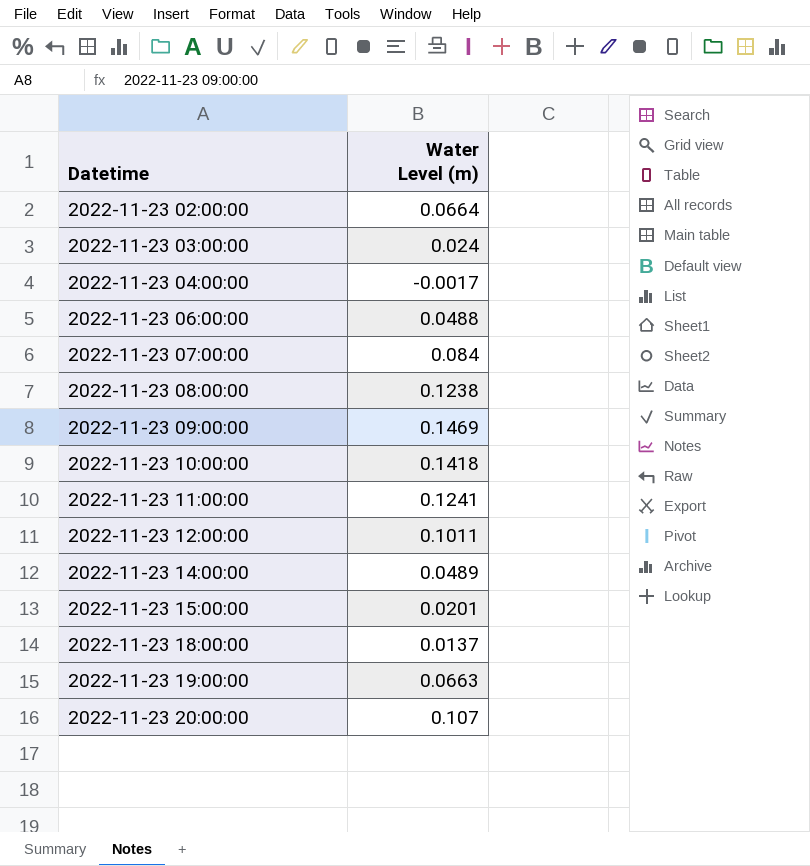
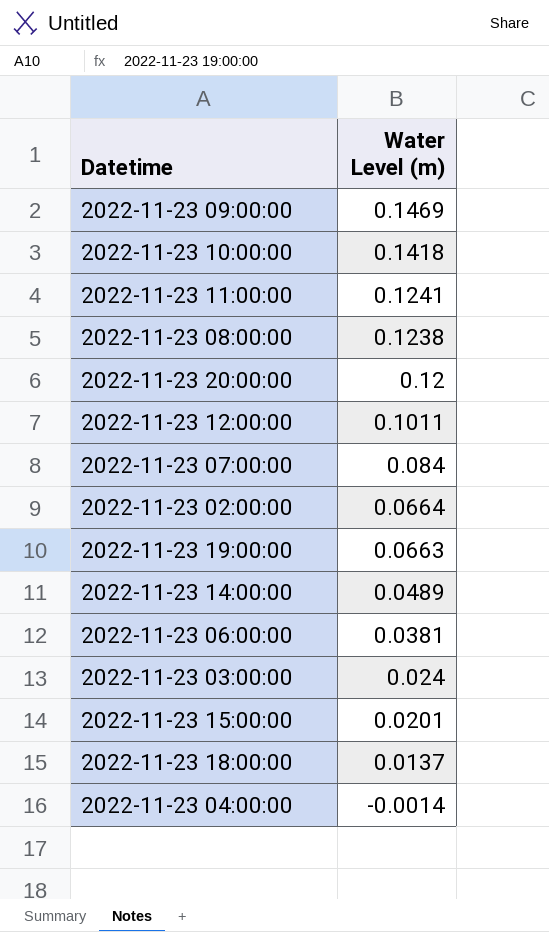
row order: Datetime ascending -> Water Level (m) descending
2022-11-23 20:00:00 | Water Level (m): 0.107 -> 0.12
2022-11-23 06:00:00 | Water Level (m): 0.0488 -> 0.0381
2022-11-23 04:00:00 | Water Level (m): -0.0017 -> -0.0014

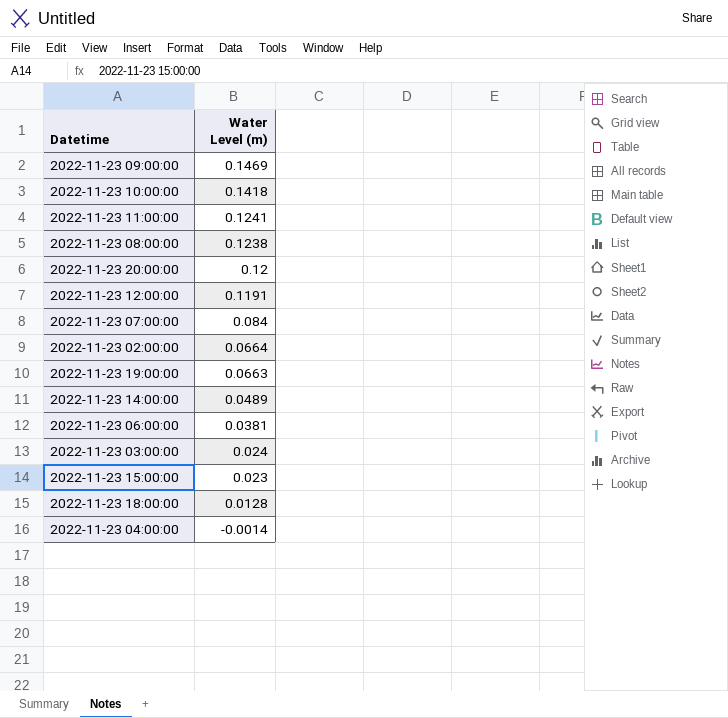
2022-11-23 12:00:00 | Water Level (m): 0.1011 -> 0.1191
2022-11-23 15:00:00 | Water Level (m): 0.0201 -> 0.023
2022-11-23 18:00:00 | Water Level (m): 0.0137 -> 0.0128

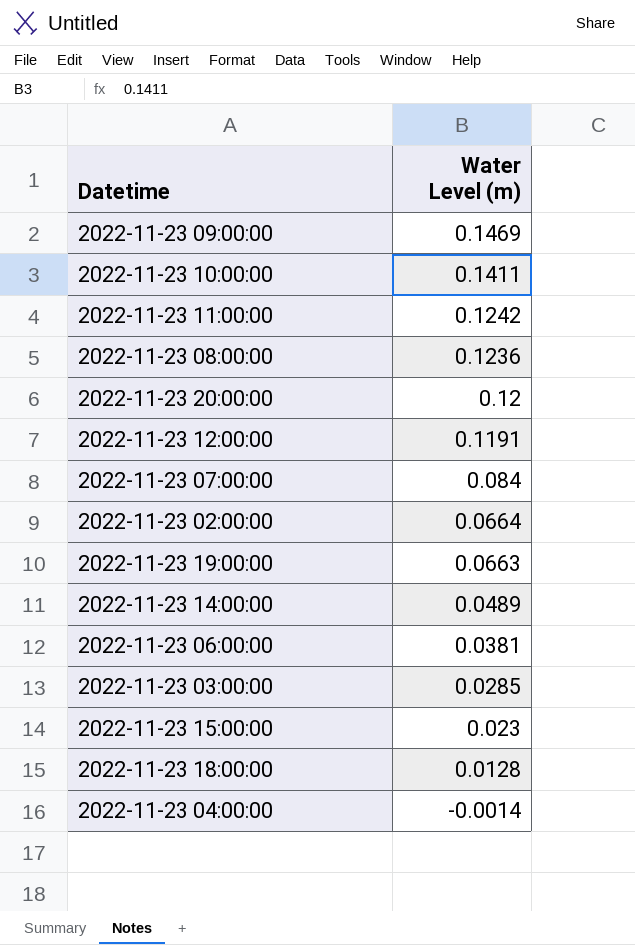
2022-11-23 10:00:00 | Water Level (m): 0.1418 -> 0.1411
2022-11-23 11:00:00 | Water Level (m): 0.1241 -> 0.1242
2022-11-23 08:00:00 | Water Level (m): 0.1238 -> 0.1236
2022-11-23 03:00:00 | Water Level (m): 0.024 -> 0.0285

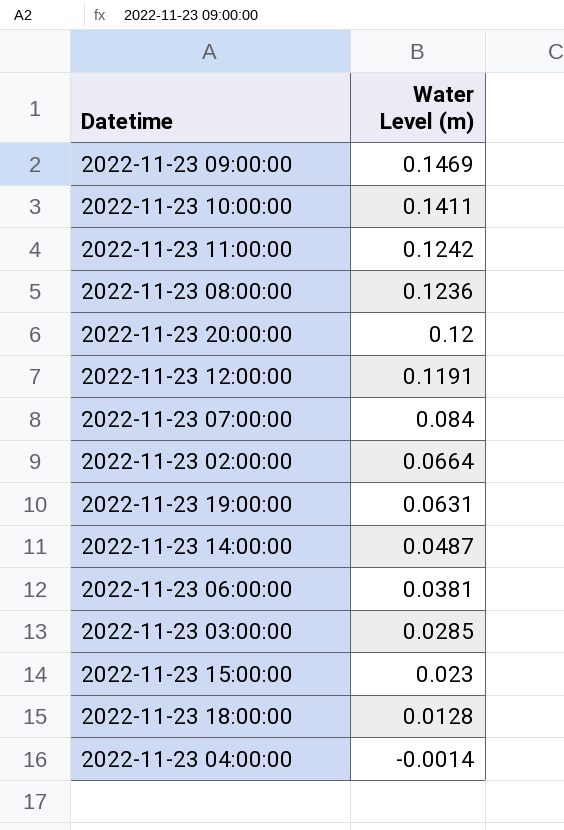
2022-11-23 19:00:00 | Water Level (m): 0.0663 -> 0.0631
2022-11-23 14:00:00 | Water Level (m): 0.0489 -> 0.0487

